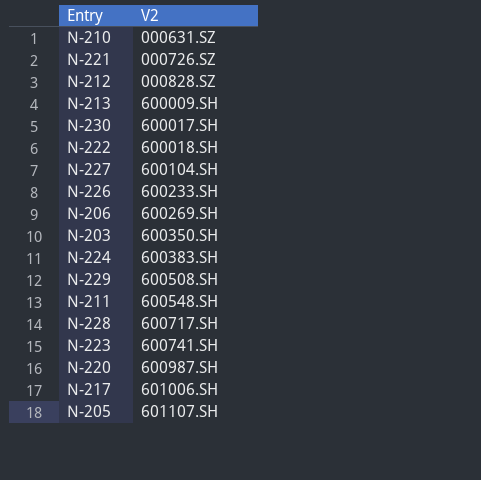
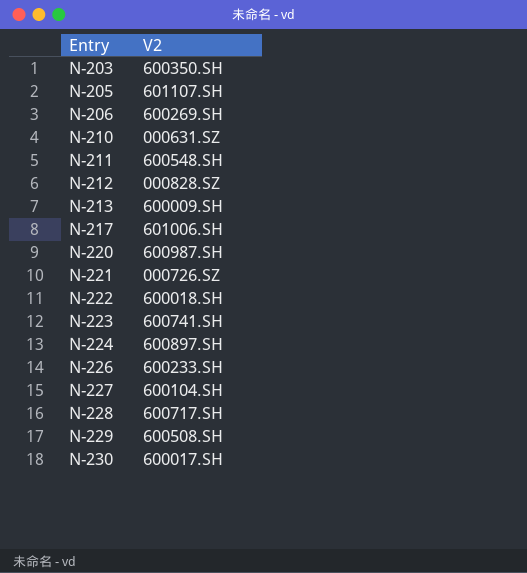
row order: V2 ascending -> Entry ascending
N-224 | V2: 600383.SH -> 600897.SH

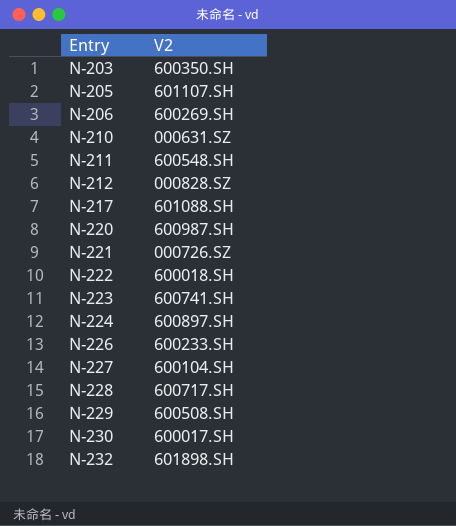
row N-213: 600009.SH -> none
N-217 | V2: 601006.SH -> 601088.SH
row N-232: none -> 601898.SH

